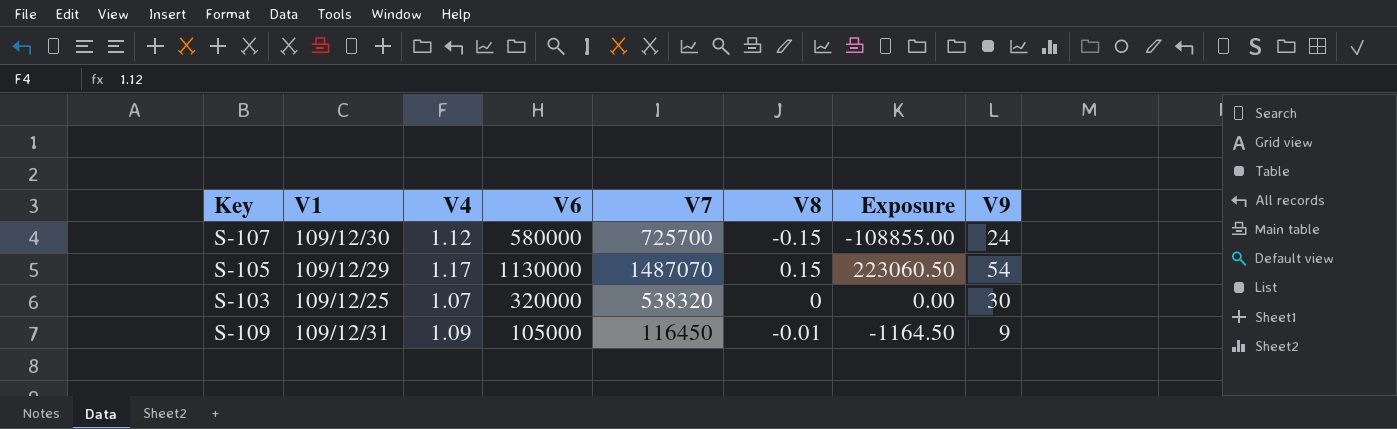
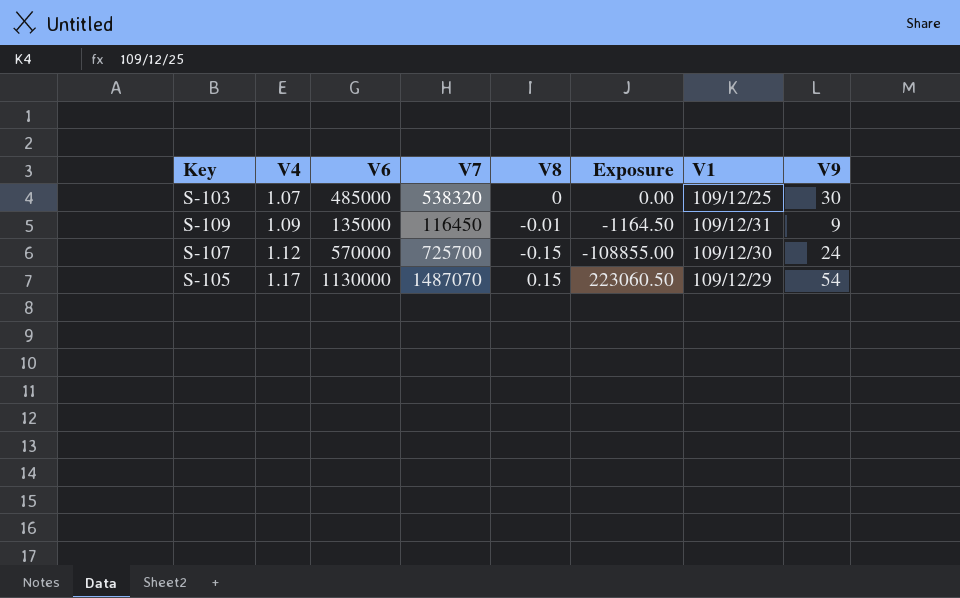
row order: none -> V4 ascending
column V1 | position: 2 -> 7
S-103 | V6: 320000 -> 485000
S-109 | V6: 105000 -> 135000
S-107 | V6: 580000 -> 570000

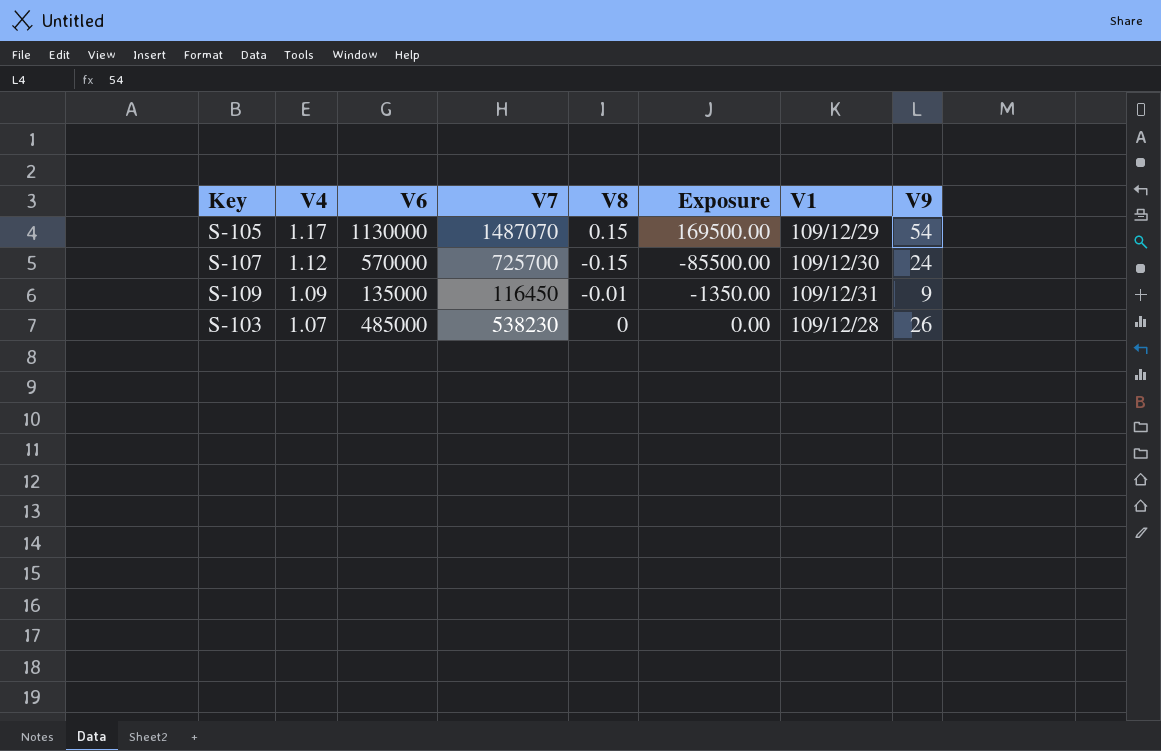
row order: V4 ascending -> V4 descending
column Exposure | formula: [V7] * [V8] -> [V6] * [V8]
S-103 | V7: 538320 -> 538230
S-103 | V1: 109/12/25 -> 109/12/28
S-103 | V9: 30 -> 26

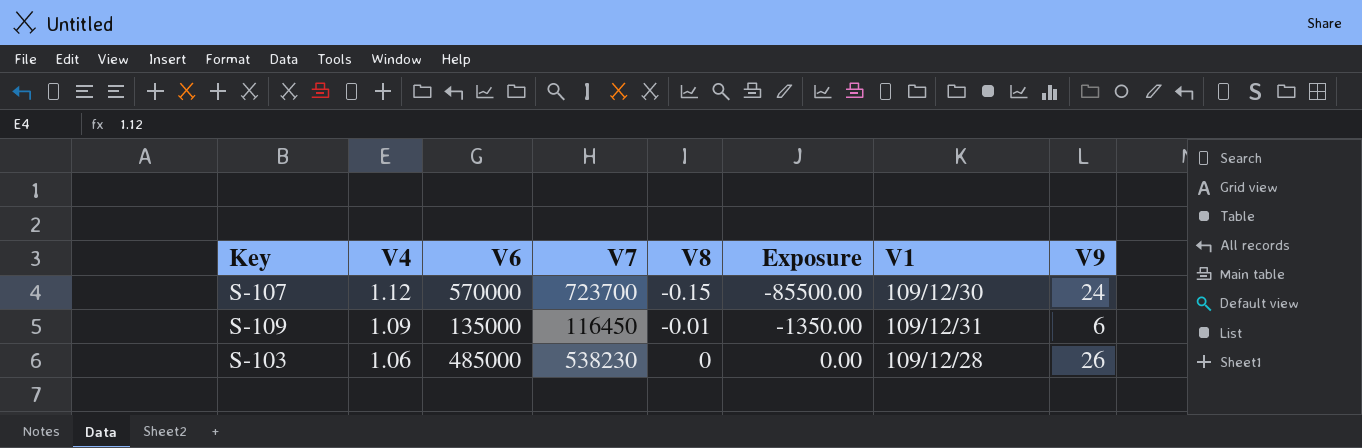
row S-105: 1.17 | 1130000 | 1487070 | 0.15 | 169500.00 | 109/12/29 | 54 -> none
S-107 | V7: 725700 -> 723700
S-109 | V9: 9 -> 6
S-103 | V4: 1.07 -> 1.06

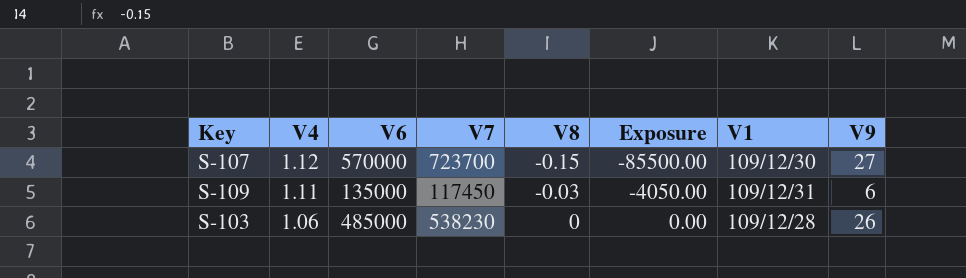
S-107 | V9: 24 -> 27
S-109 | V4: 1.09 -> 1.11
S-109 | V7: 116450 -> 117450
S-109 | V8: -0.01 -> -0.03
S-109 | Exposure: -1350.00 -> -4050.00

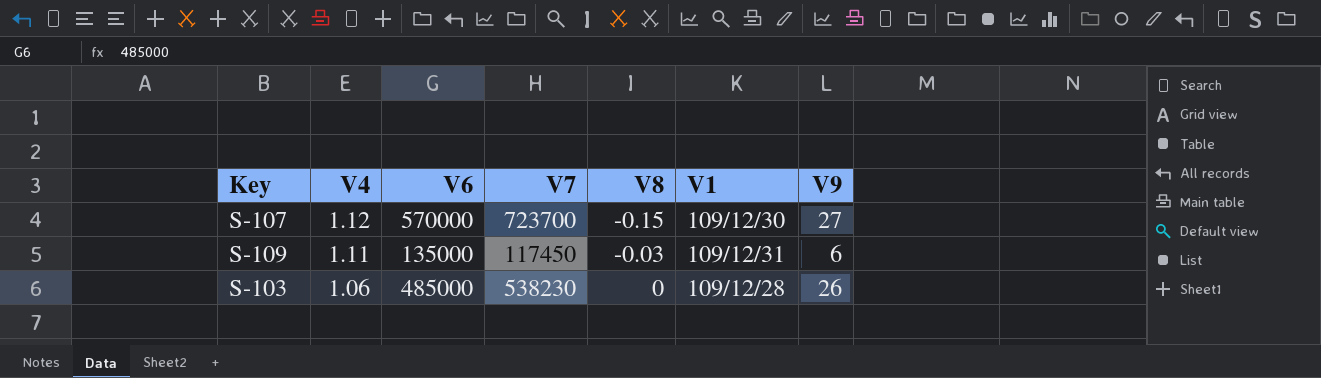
column Exposure | formula: [V6] * [V8] -> none

